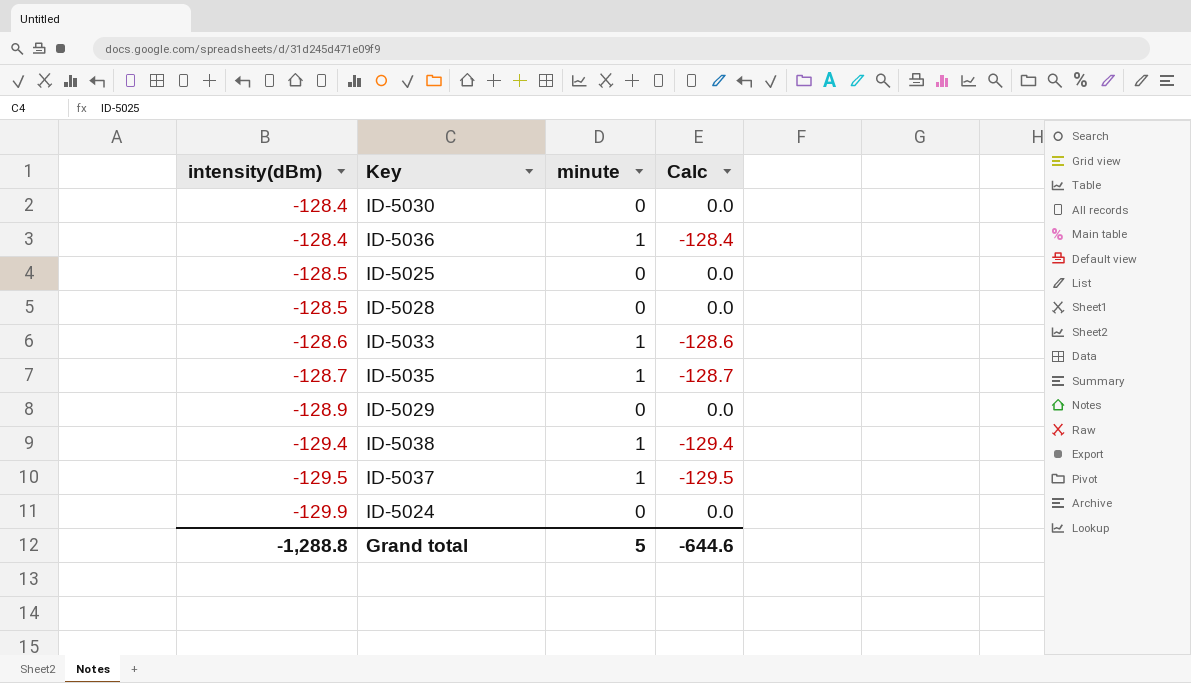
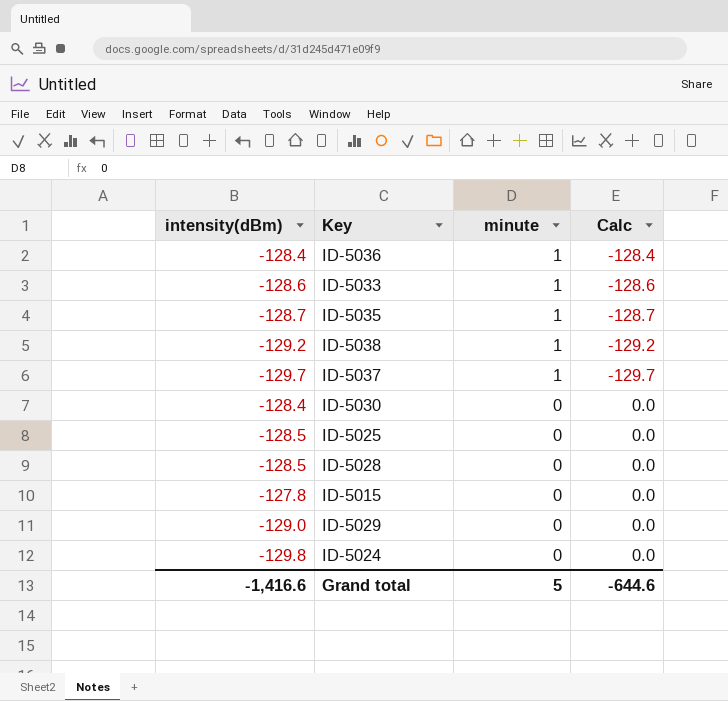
row order: intensity(dBm) descending -> minute descending
ID-5038 | intensity(dBm): -129.4 -> -129.2
ID-5038 | Calc: -129.4 -> -129.2
ID-5037 | intensity(dBm): -129.5 -> -129.7
ID-5037 | Calc: -129.5 -> -129.7
row ID-5015: none -> -127.8 | 0 | 0.0
ID-5029 | intensity(dBm): -128.9 -> -129.0
ID-5024 | intensity(dBm): -129.9 -> -129.8
Grand total | intensity(dBm): -1,288.8 -> -1,416.6

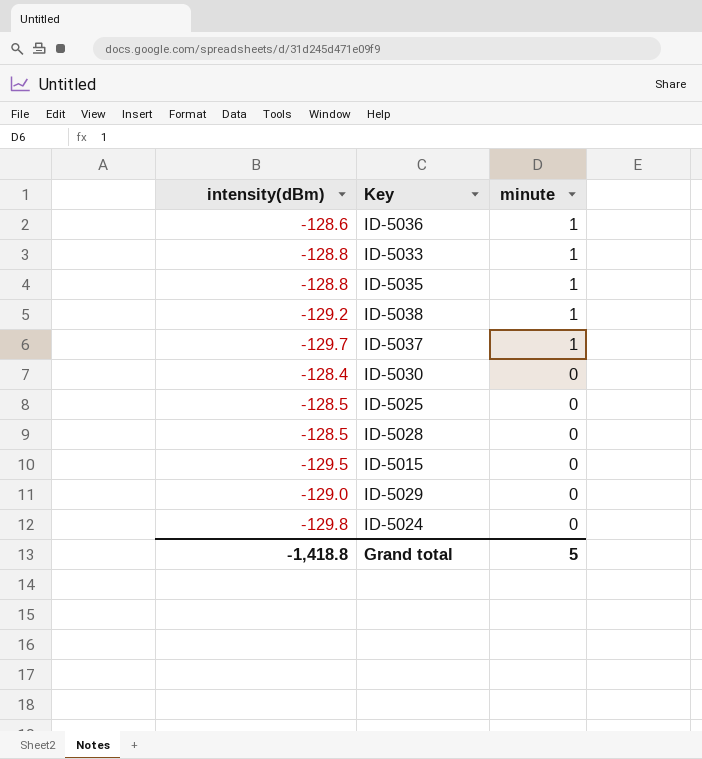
column Calc | formula: [intensity(dBm)] * [minute] -> none
ID-5036 | intensity(dBm): -128.4 -> -128.6
ID-5033 | intensity(dBm): -128.6 -> -128.8
ID-5035 | intensity(dBm): -128.7 -> -128.8
ID-5015 | intensity(dBm): -127.8 -> -129.5
Grand total | intensity(dBm): -1,416.6 -> -1,418.8

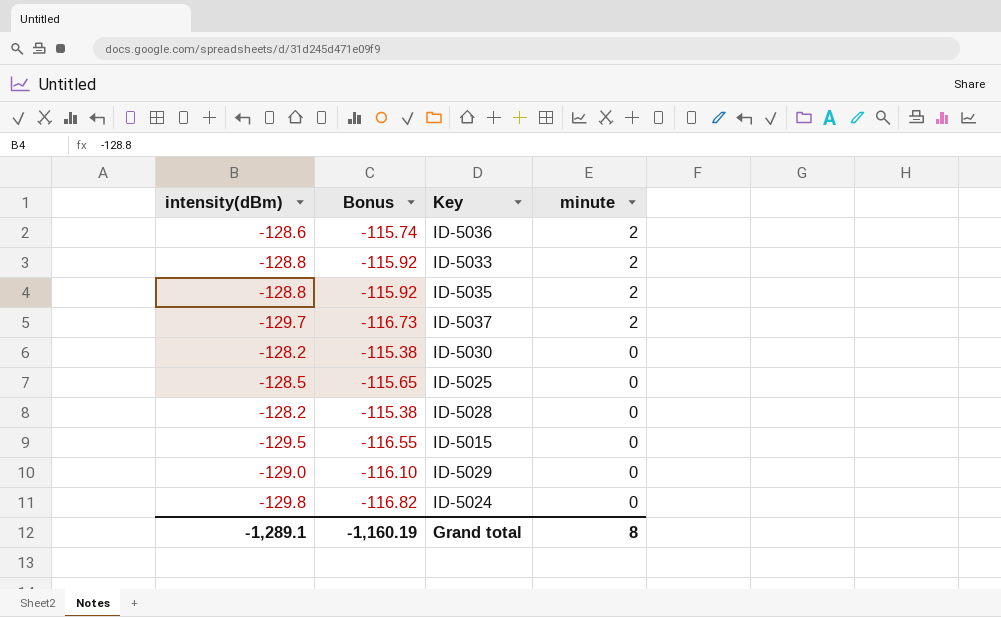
column Bonus | formula: none -> [intensity(dBm)] * 0.9
row ID-5038: -129.2 | 1 -> none
ID-5036 | minute: 1 -> 2
ID-5033 | minute: 1 -> 2
ID-5035 | minute: 1 -> 2
ID-5037 | minute: 1 -> 2
ID-5030 | intensity(dBm): -128.4 -> -128.2
ID-5028 | intensity(dBm): -128.5 -> -128.2
Grand total | intensity(dBm): -1,418.8 -> -1,289.1
Grand total | minute: 5 -> 8

